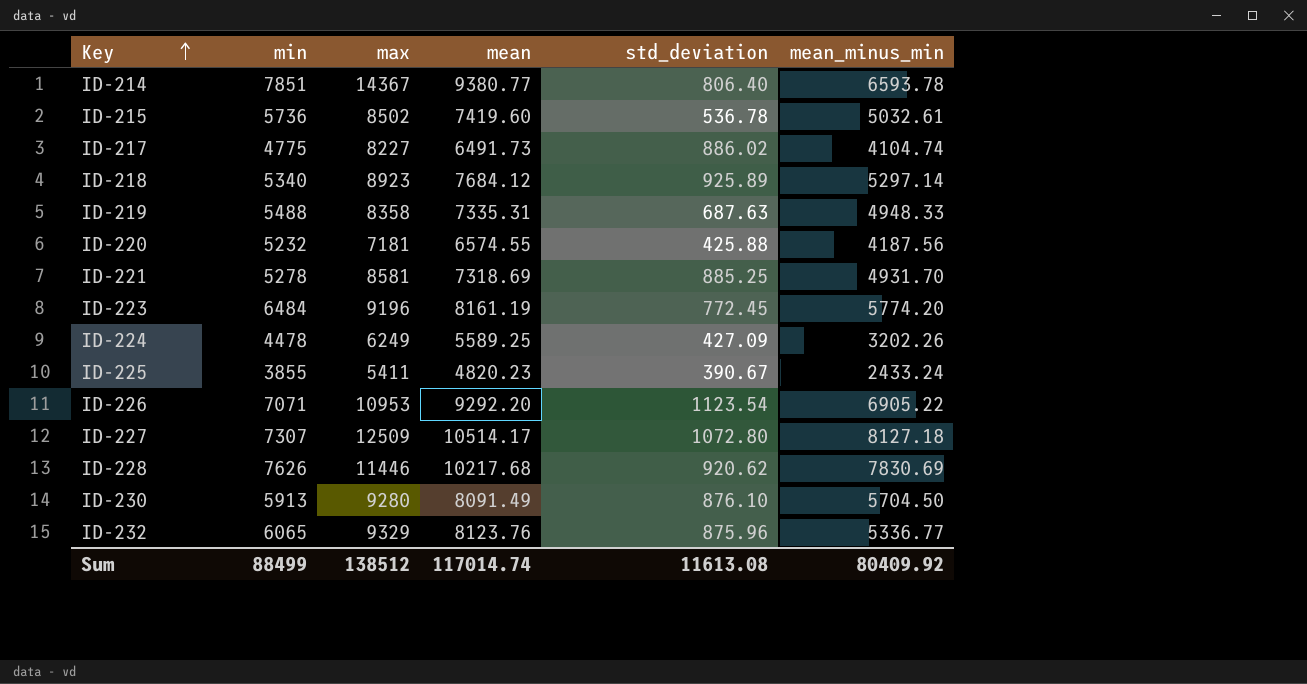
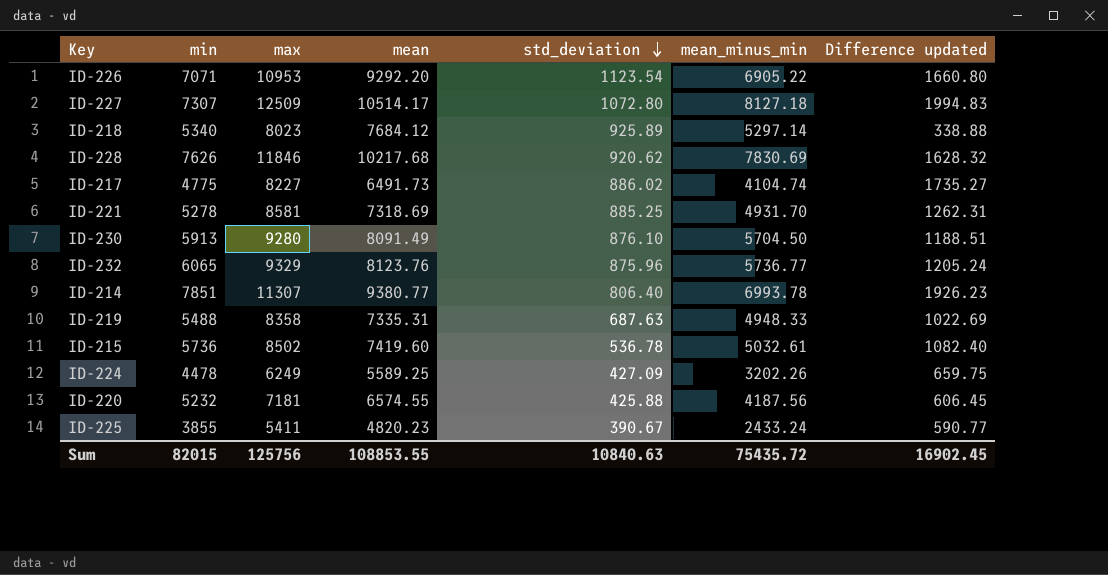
row order: Key ascending -> std_deviation descending
column Difference updated | formula: none -> [max] - [mean]
row ID-223: 6484 | 9196 | 8161.19 | 772.45 | 5774.20 -> none
ID-218 | max: 8923 -> 8023
ID-228 | max: 11446 -> 11846
ID-232 | mean_minus_min: 5336.77 -> 5736.77
ID-214 | max: 14367 -> 11307
ID-214 | mean_minus_min: 6593.78 -> 6993.78
Sum | min: 88499 -> 82015
Sum | max: 138512 -> 125756
Sum | mean: 117014.74 -> 108853.55
Sum | std_deviation: 11613.08 -> 10840.63
Sum | mean_minus_min: 80409.92 -> 75435.72

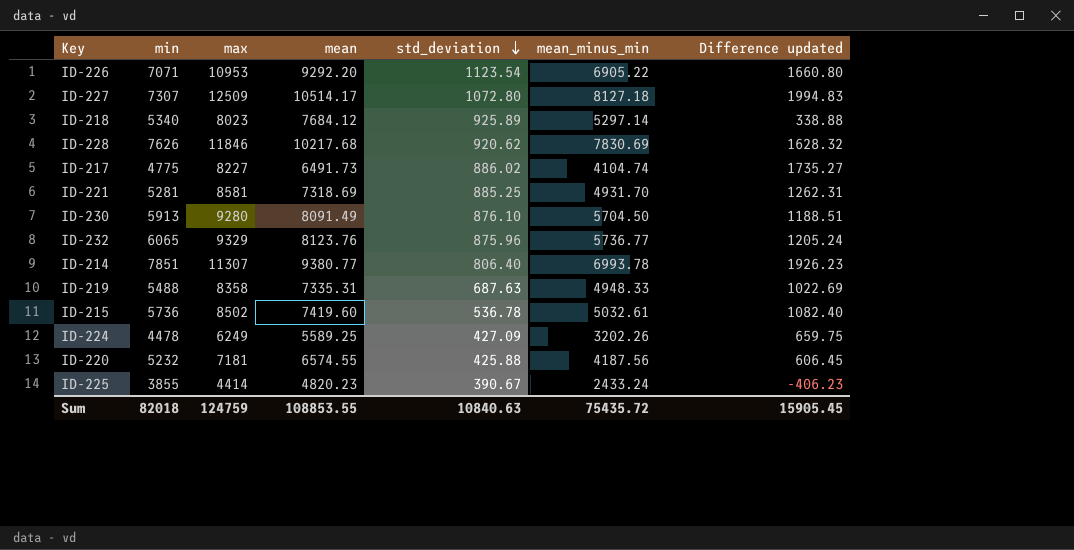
ID-221 | min: 5278 -> 5281
ID-225 | max: 5411 -> 4414
ID-225 | Difference updated: 590.77 -> -406.23
Sum | min: 82015 -> 82018
Sum | max: 125756 -> 124759
Sum | Difference updated: 16902.45 -> 15905.45

